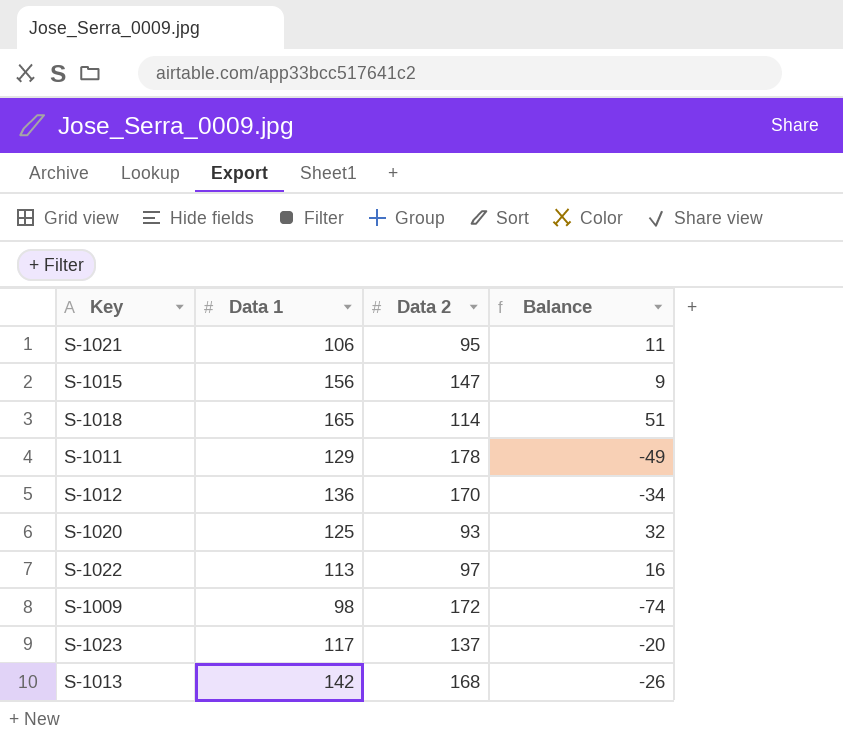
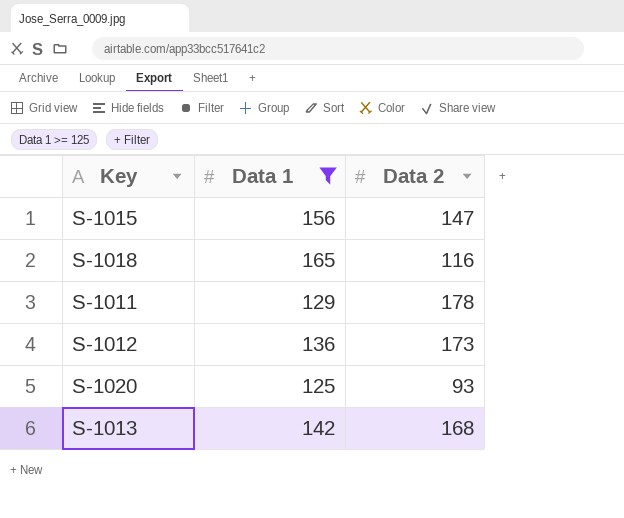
filter: none -> Data 1 >= 125
column Balance | formula: [Data 1] - [Data 2] -> none
S-1018 | Data 2: 114 -> 116
S-1012 | Data 2: 170 -> 173

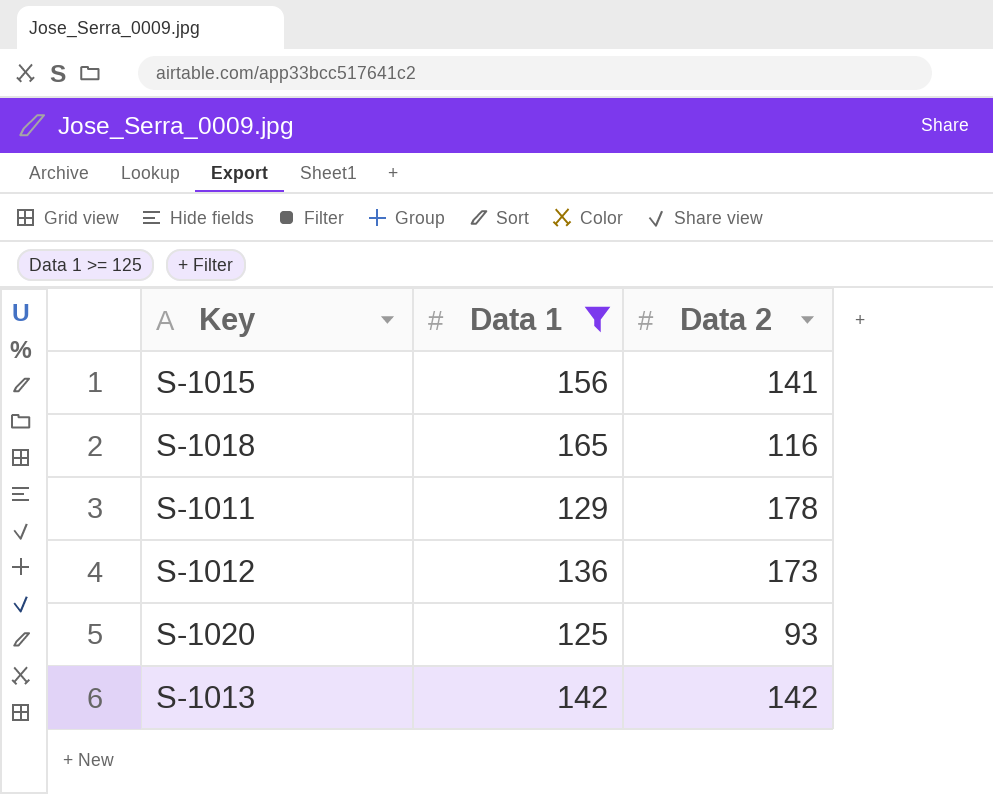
S-1015 | Data 2: 147 -> 141
S-1013 | Data 2: 168 -> 142

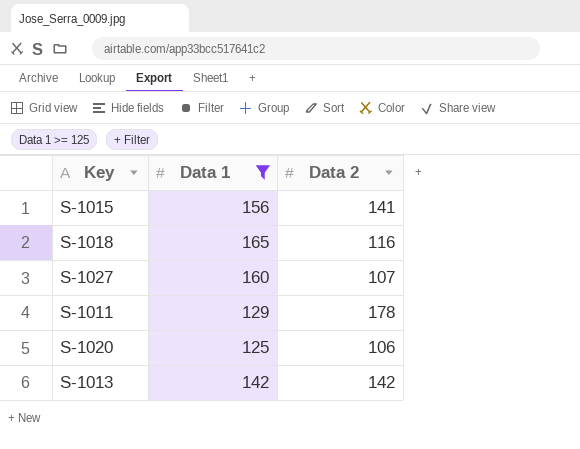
row S-1012: 136 | 173 -> none
row S-1027: none -> 160 | 107
S-1020 | Data 2: 93 -> 106

